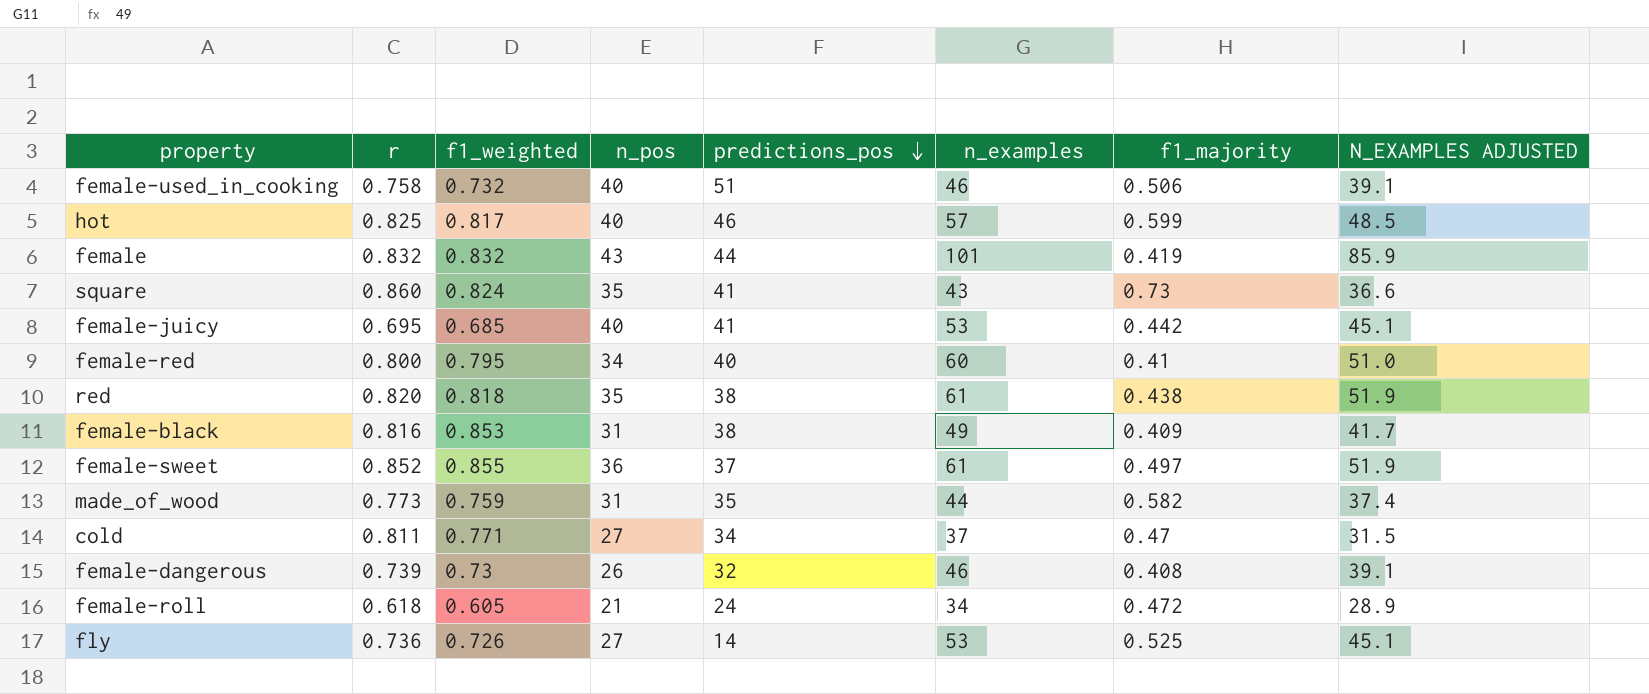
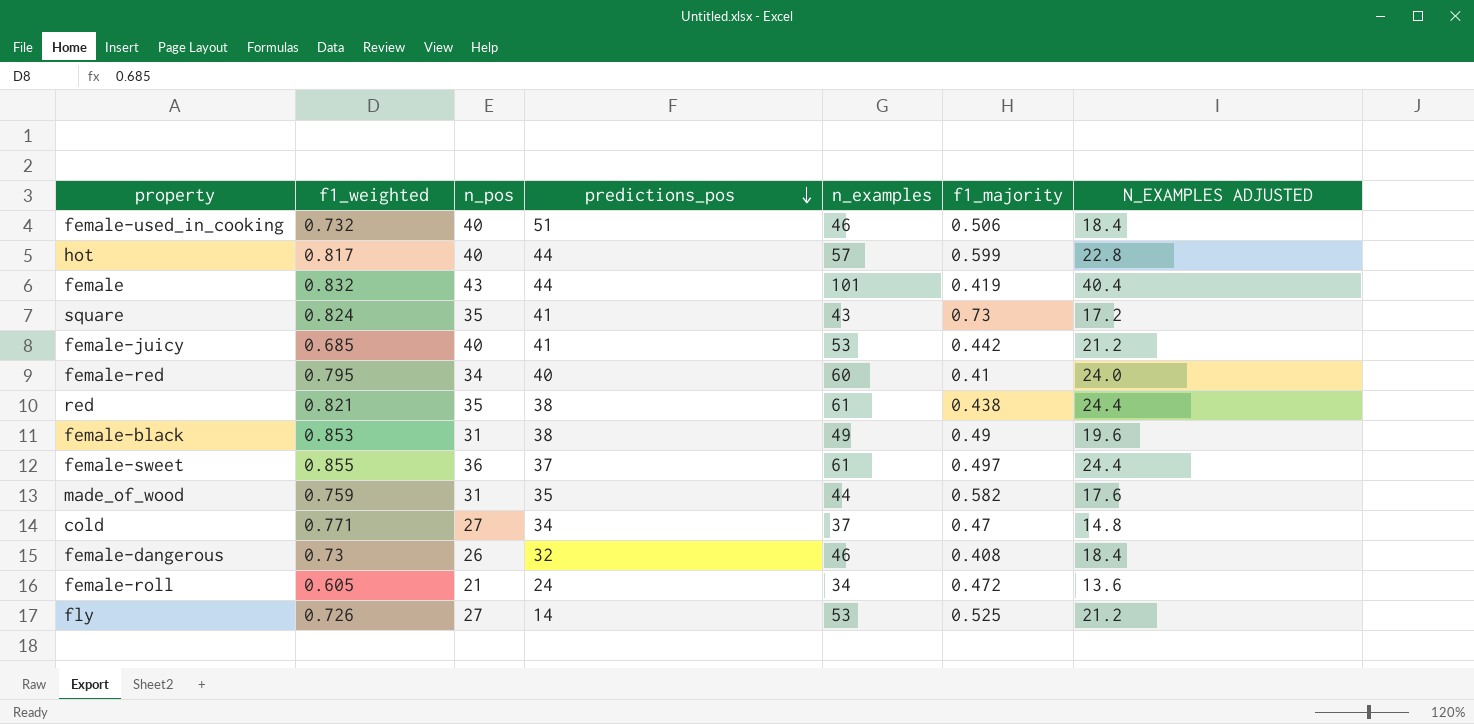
column r | position: 2 -> none
column N_EXAMPLES ADJUSTED | formula: [n_examples] * 0.85 -> [n_examples] * 0.4
hot | predictions_pos: 46 -> 44
red | f1_weighted: 0.818 -> 0.821
female-black | f1_majority: 0.409 -> 0.49

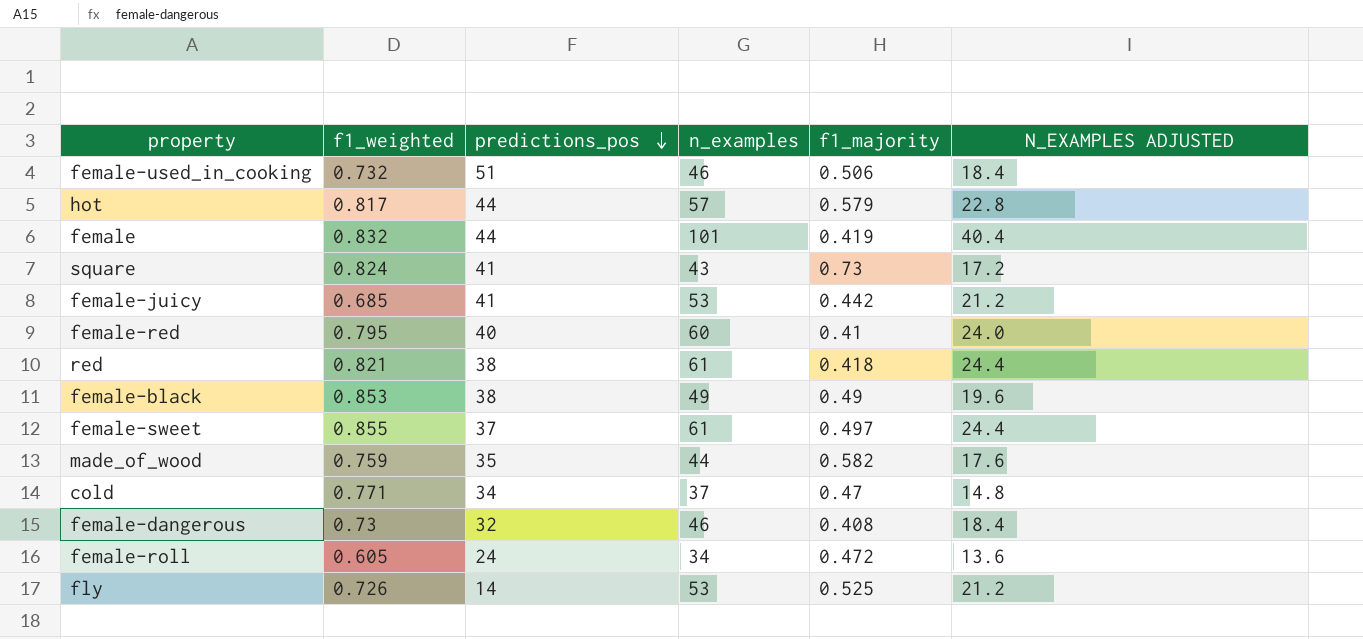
column n_pos | position: 3 -> none
hot | f1_majority: 0.599 -> 0.579
red | f1_majority: 0.438 -> 0.418

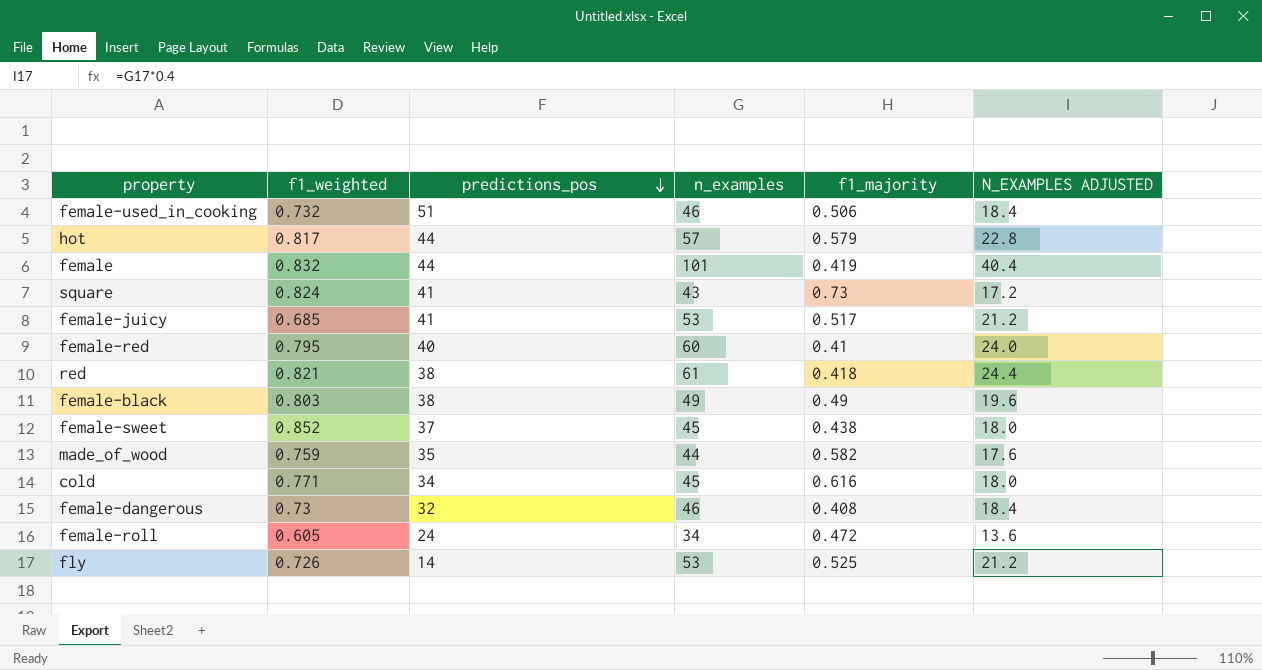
female-juicy | f1_majority: 0.442 -> 0.517
female-black | f1_weighted: 0.853 -> 0.803
female-sweet | f1_weighted: 0.855 -> 0.852
female-sweet | n_examples: 61 -> 45
female-sweet | f1_majority: 0.497 -> 0.438
female-sweet | N_EXAMPLES ADJUSTED: 24.4 -> 18.0
cold | n_examples: 37 -> 45
cold | f1_majority: 0.47 -> 0.616
cold | N_EXAMPLES ADJUSTED: 14.8 -> 18.0

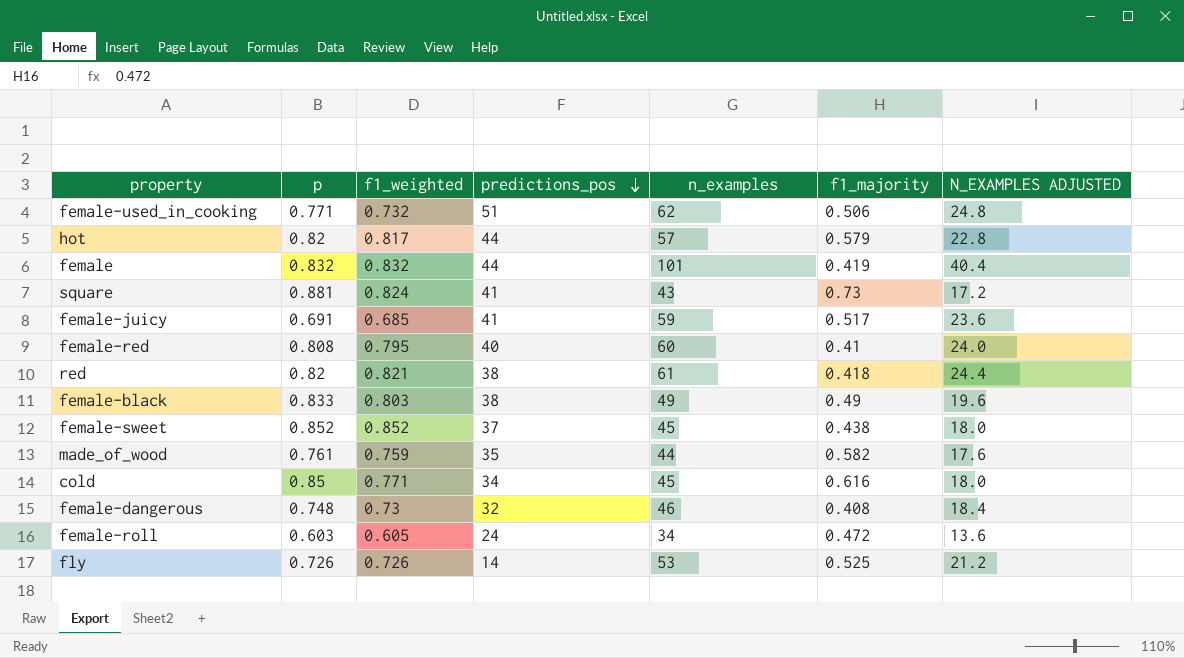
column p | position: none -> 2
female-used_in_cooking | n_examples: 46 -> 62
female-used_in_cooking | N_EXAMPLES ADJUSTED: 18.4 -> 24.8
female-juicy | n_examples: 53 -> 59
female-juicy | N_EXAMPLES ADJUSTED: 21.2 -> 23.6

